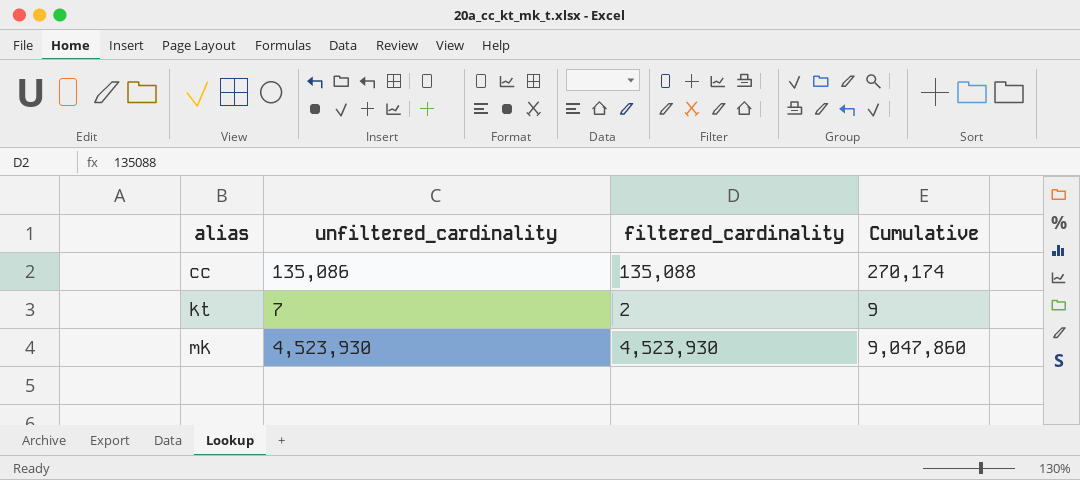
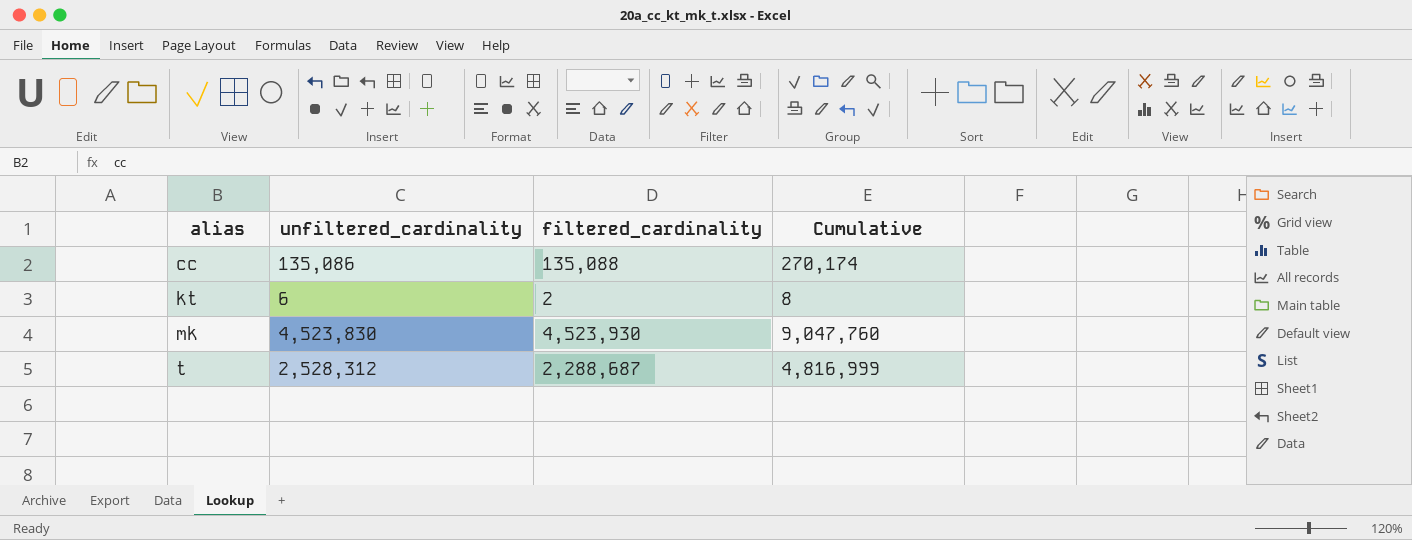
kt | unfiltered_cardinality: 7 -> 6
kt | Cumulative: 9 -> 8
mk | unfiltered_cardinality: 4,523,930 -> 4,523,830
mk | Cumulative: 9,047,860 -> 9,047,760
row t: none -> 2,528,312 | 2,288,687 | 4,816,999

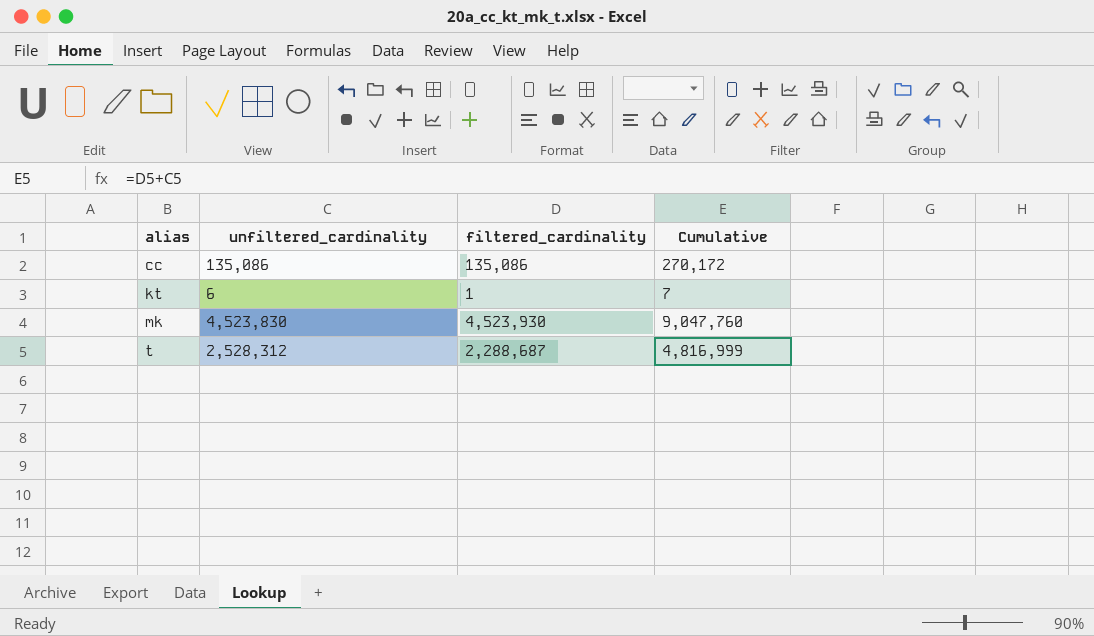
cc | filtered_cardinality: 135,088 -> 135,086
cc | Cumulative: 270,174 -> 270,172
kt | filtered_cardinality: 2 -> 1
kt | Cumulative: 8 -> 7

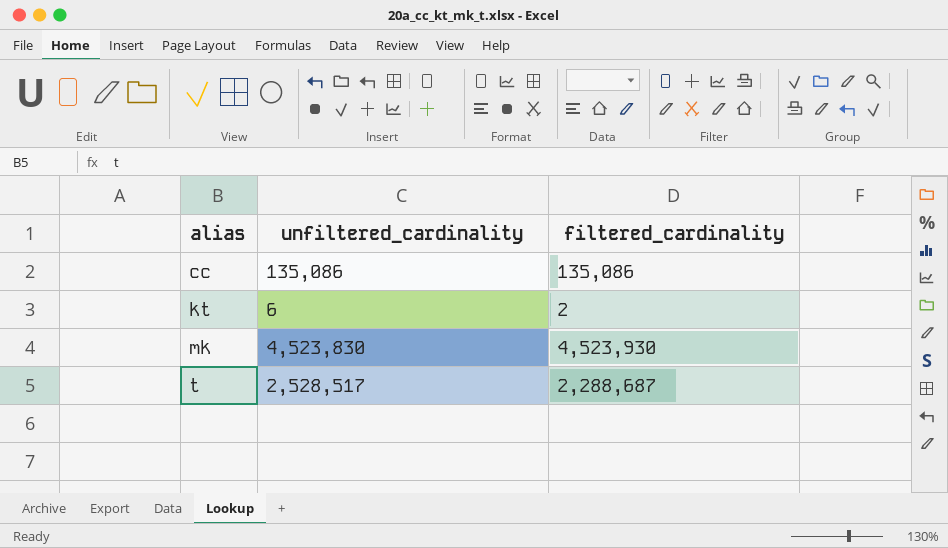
column Cumulative | formula: [unfiltered_cardinality] + [filtered_cardinality] -> none
kt | filtered_cardinality: 1 -> 2
t | unfiltered_cardinality: 2,528,312 -> 2,528,517

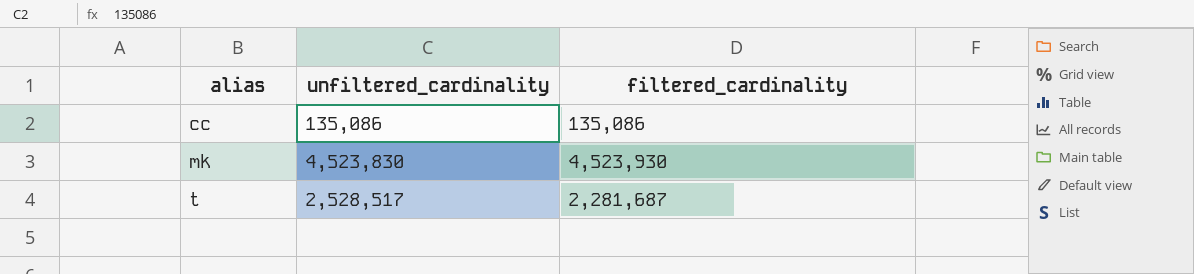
row kt: 6 | 2 -> none
t | filtered_cardinality: 2,288,687 -> 2,281,687

